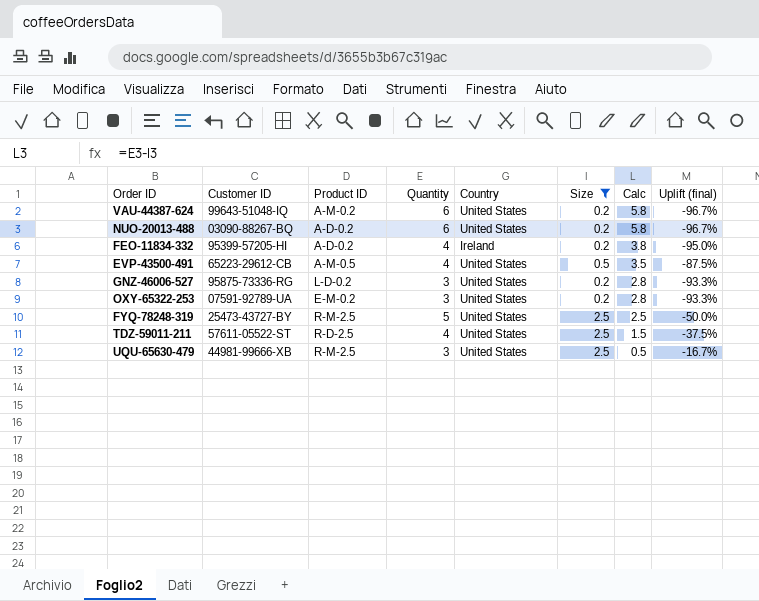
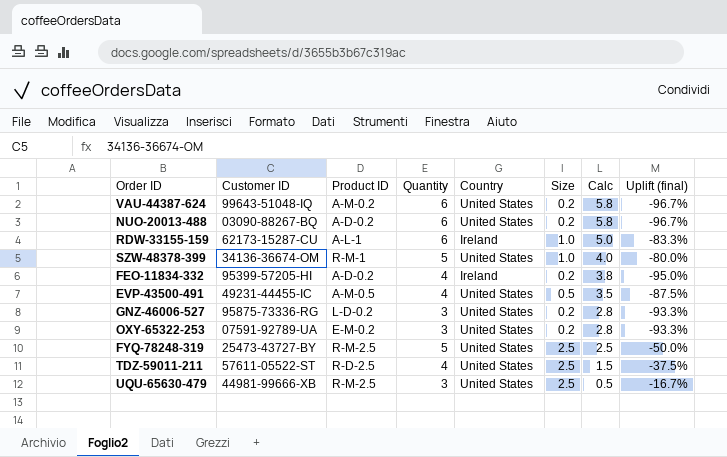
filter: Size != 1.0 -> none
EVP-43500-491 | Customer ID: 65223-29612-CB -> 49231-44455-IC

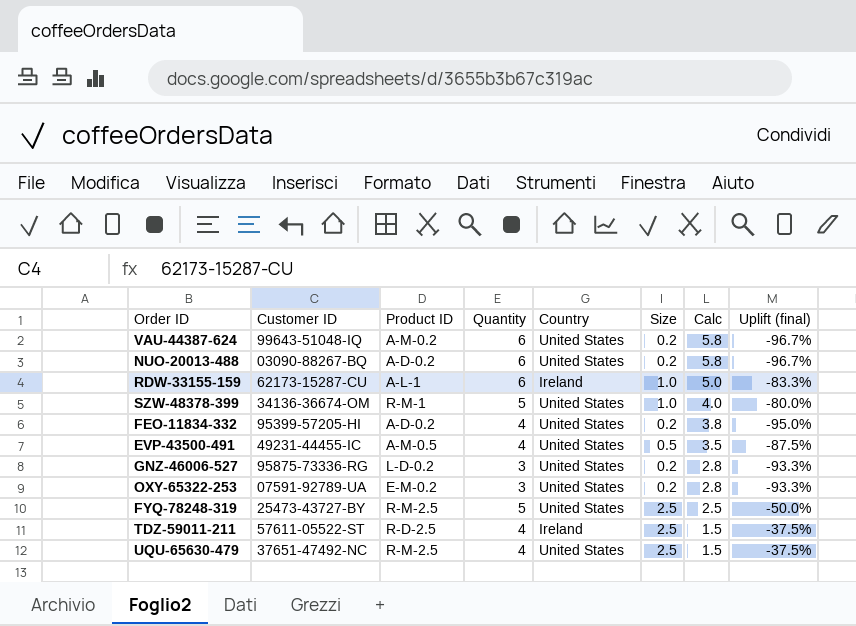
FEO-11834-332 | Country: Ireland -> United States
TDZ-59011-211 | Country: United States -> Ireland
UQU-65630-479 | Customer ID: 44981-99666-XB -> 37651-47492-NC
UQU-65630-479 | Quantity: 3 -> 4
UQU-65630-479 | Calc: 0.5 -> 1.5
UQU-65630-479 | Uplift (final): -16.7% -> -37.5%

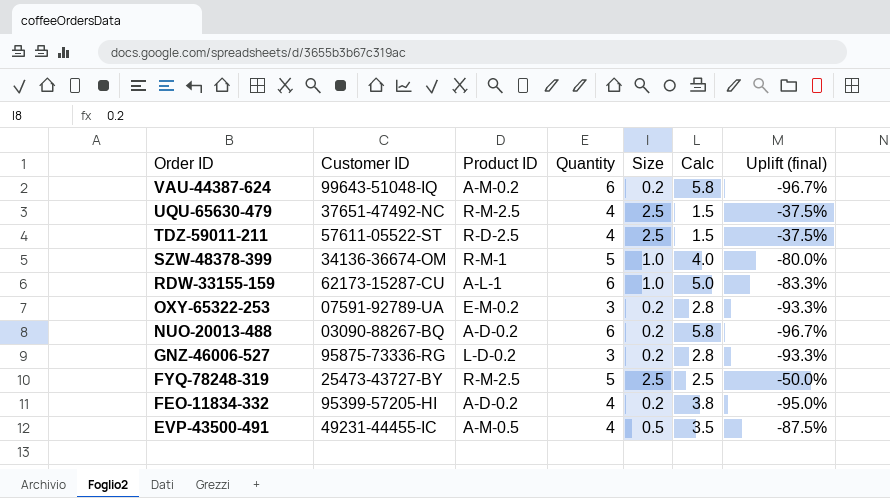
row order: Calc descending -> Order ID descending
column Country | position: 5 -> none

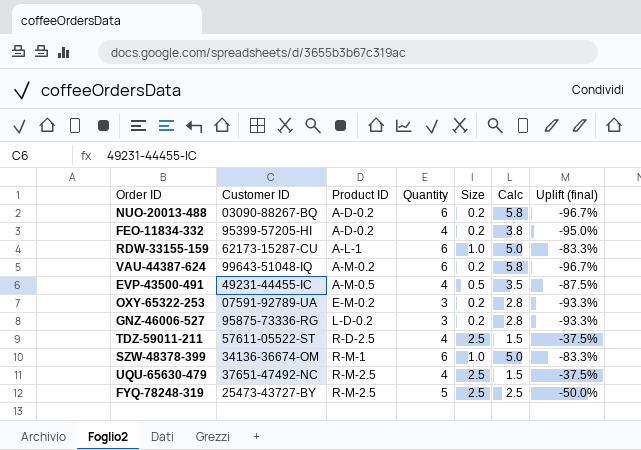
row order: Order ID descending -> Product ID ascending
SZW-48378-399 | Quantity: 5 -> 6
SZW-48378-399 | Calc: 4.0 -> 5.0
SZW-48378-399 | Uplift (final): -80.0% -> -83.3%

